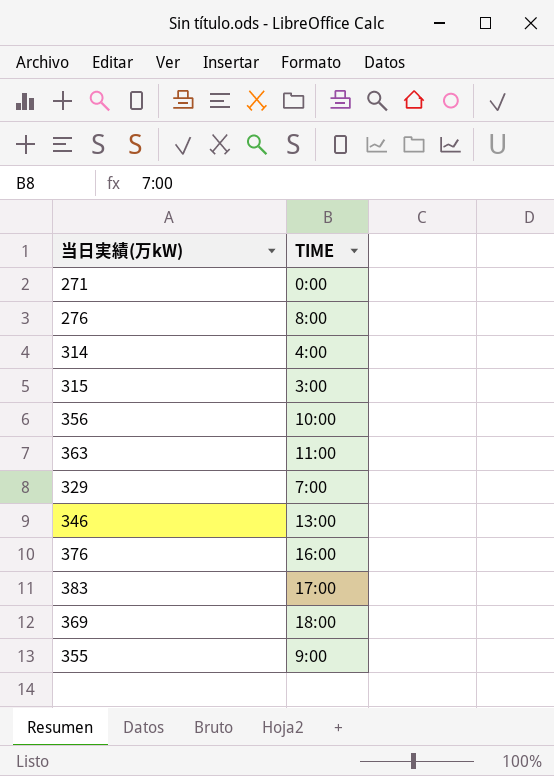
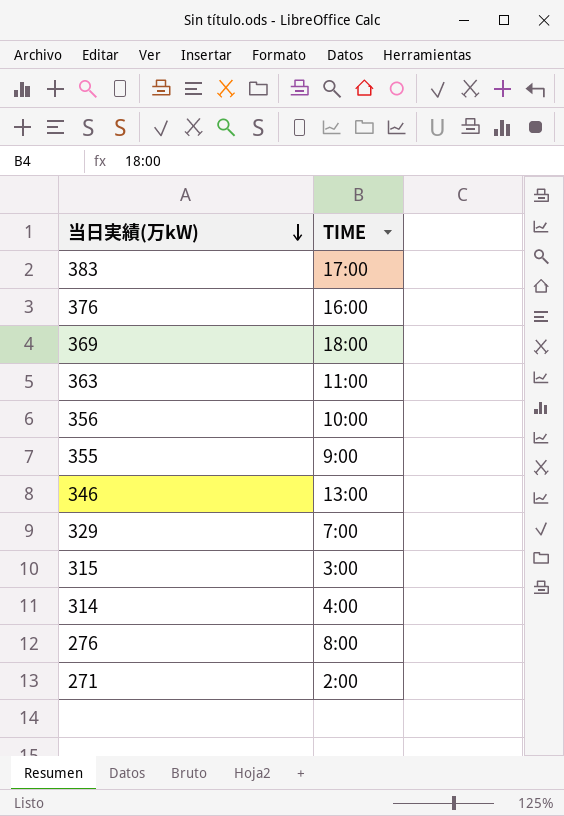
row order: none -> 当日実績(万kW) descending
271 | TIME: 0:00 -> 2:00

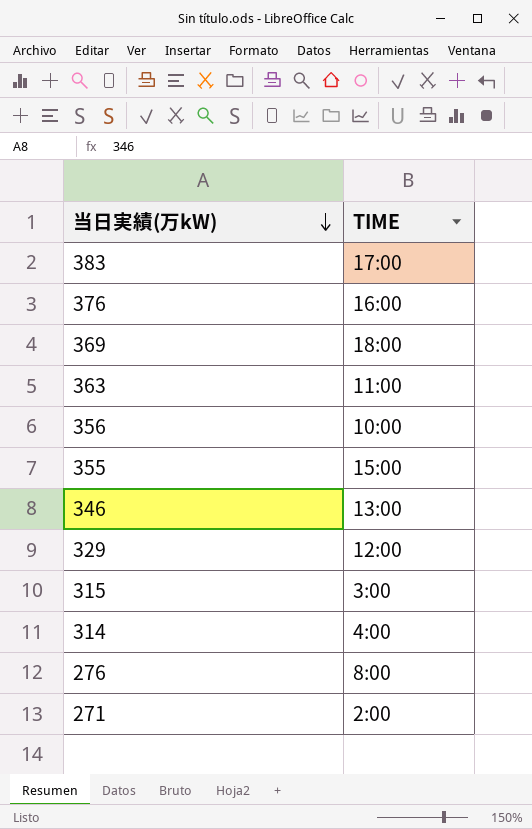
355 | TIME: 9:00 -> 15:00
329 | TIME: 7:00 -> 12:00

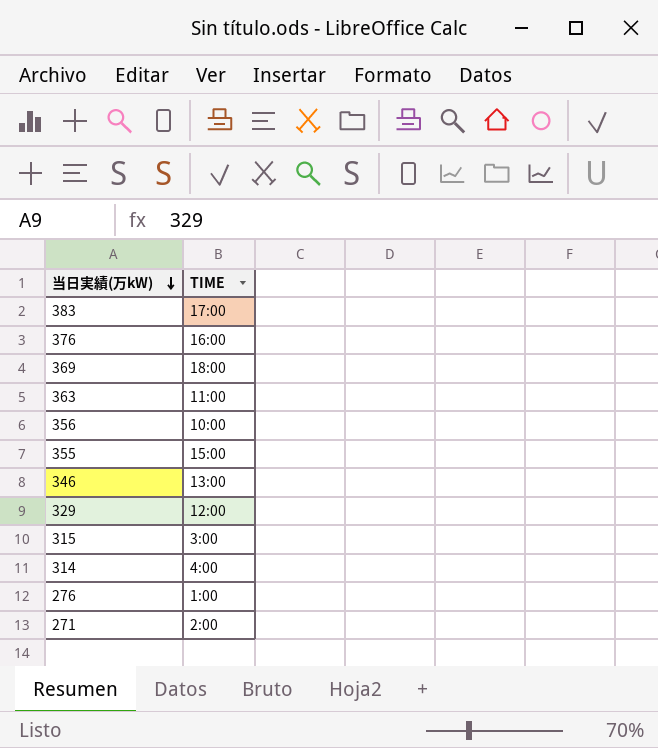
276 | TIME: 8:00 -> 1:00

